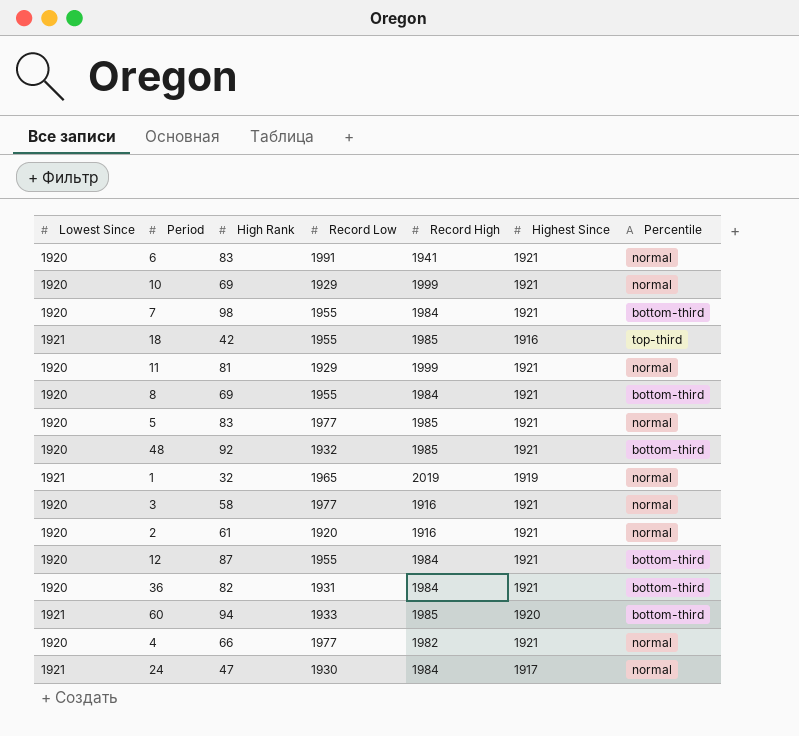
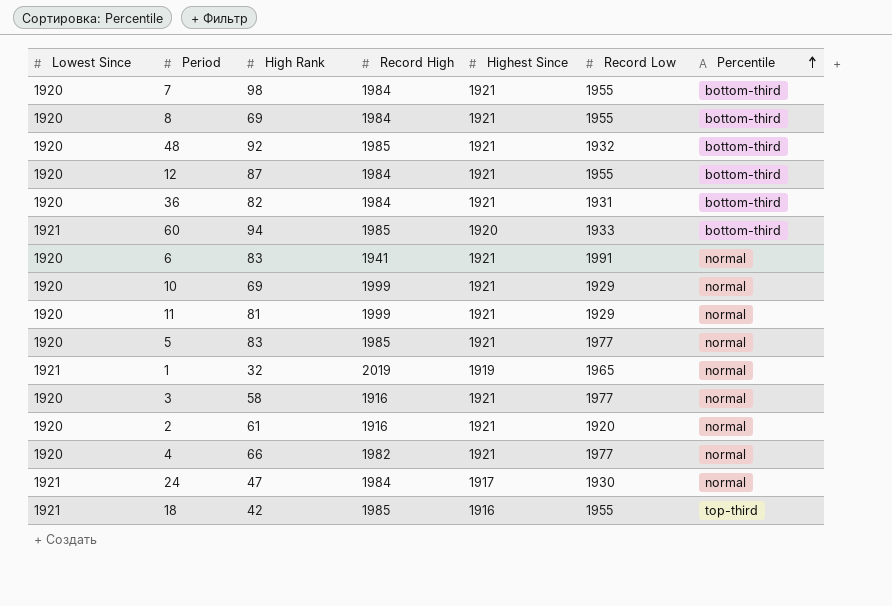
row order: none -> Percentile ascending
column Record Low | position: 4 -> 6

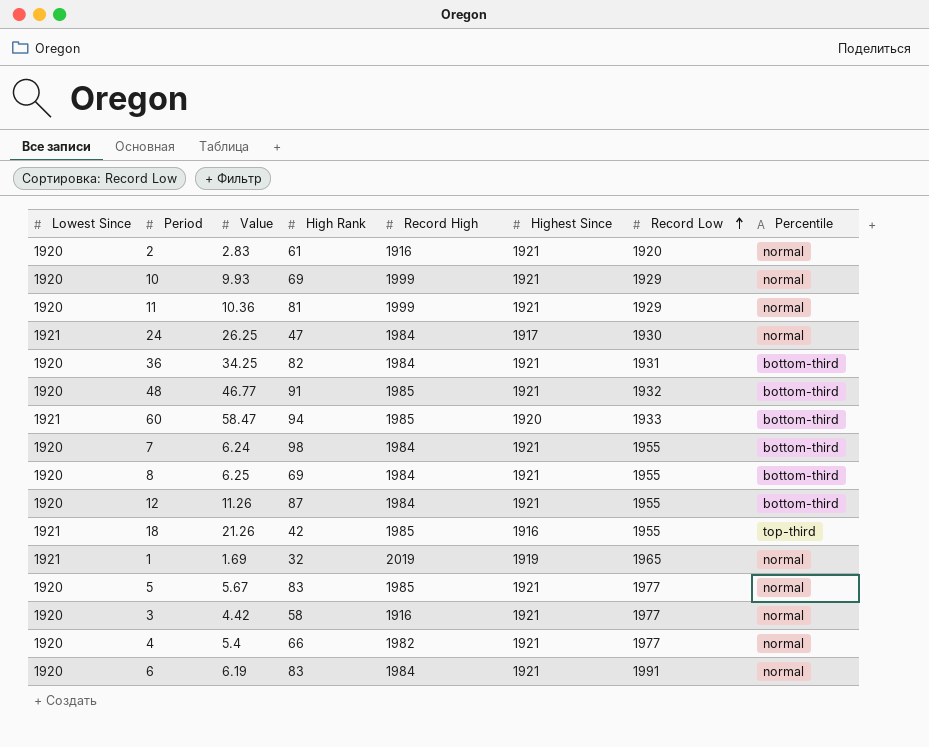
row order: Percentile ascending -> Record Low ascending
column Value | position: none -> 3
48 | High Rank: 92 -> 91
6 | Record High: 1941 -> 1984

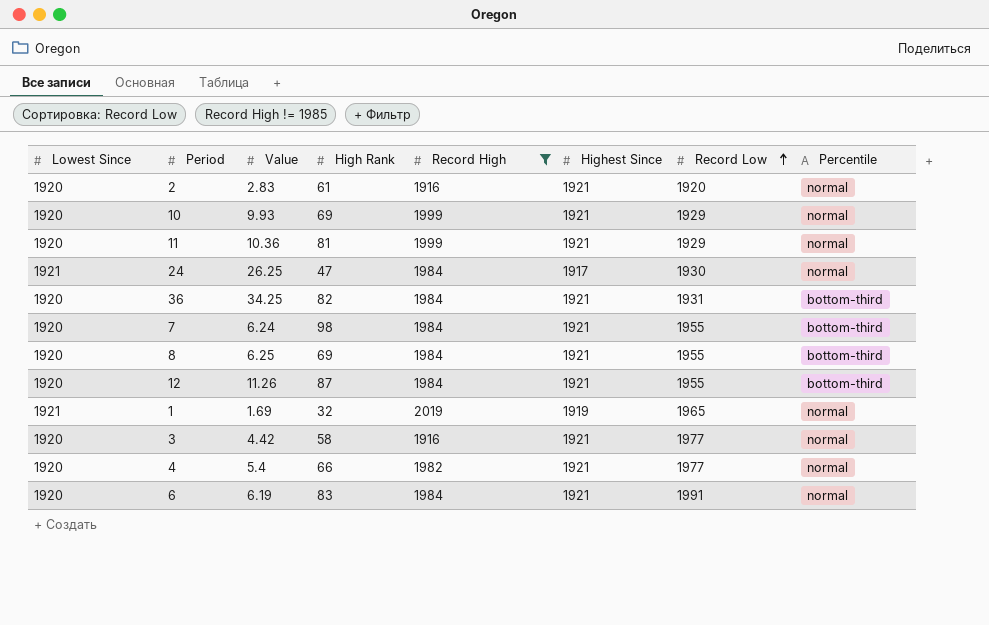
filter: none -> Record High != 1985

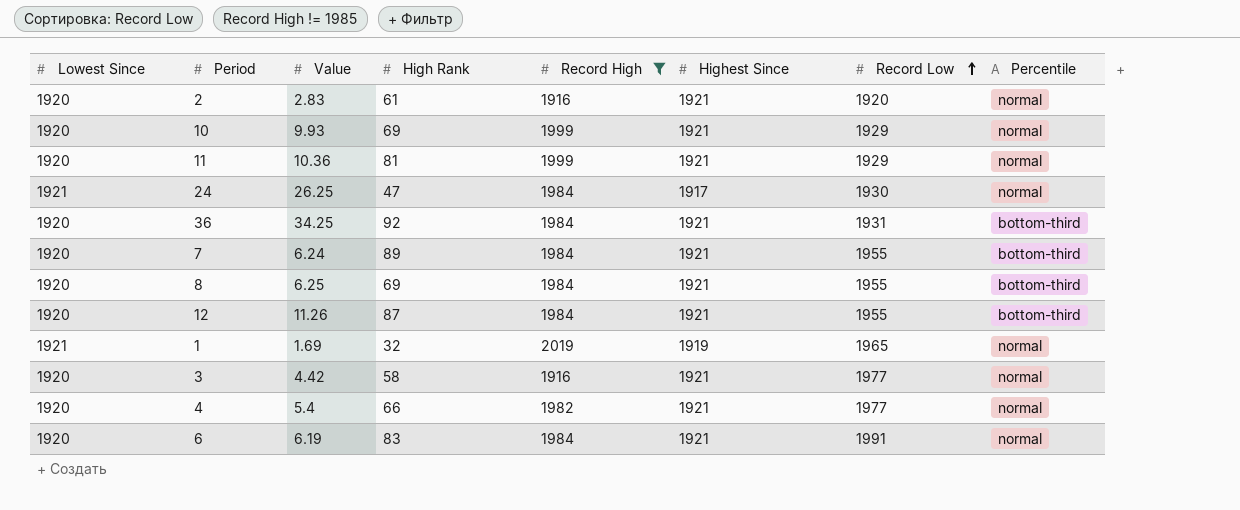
36 | High Rank: 82 -> 92
7 | High Rank: 98 -> 89

